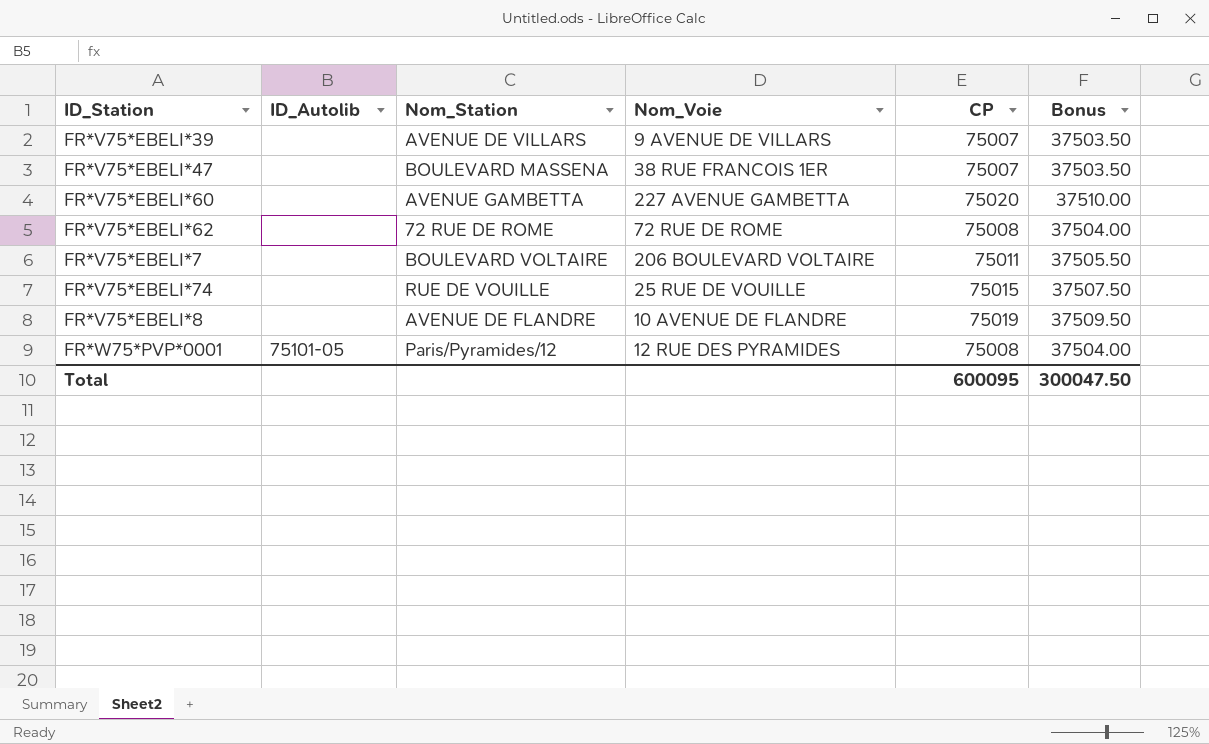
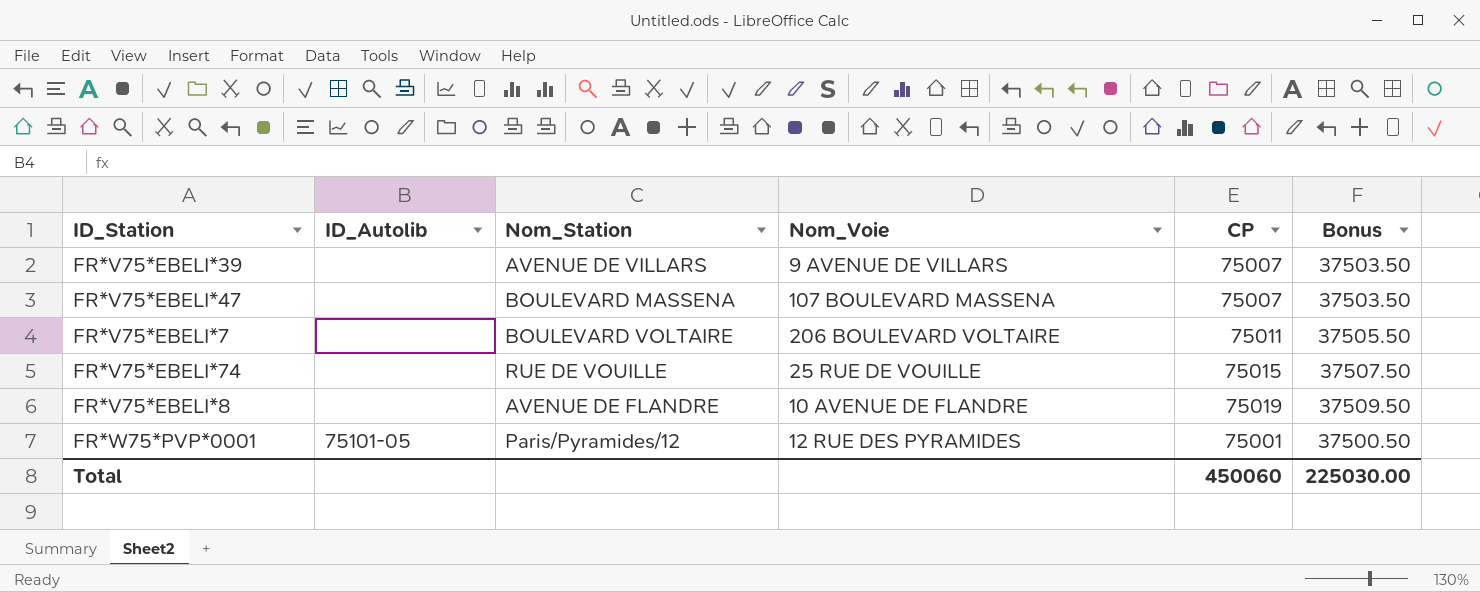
row FR*V75*EBELI*60: none | AVENUE GAMBETTA | 227 AVENUE GAMBETTA | 75020 | 37510.00 -> none
row FR*V75*EBELI*62: none | 72 RUE DE ROME | 72 RUE DE ROME | 75008 | 37504.00 -> none
FR*V75*EBELI*47 | Nom_Voie: 38 RUE FRANCOIS 1ER -> 107 BOULEVARD MASSENA
FR*W75*PVP*0001 | CP: 75008 -> 75001
FR*W75*PVP*0001 | Bonus: 37504.00 -> 37500.50
Total | CP: 600095 -> 450060
Total | Bonus: 300047.50 -> 225030.00

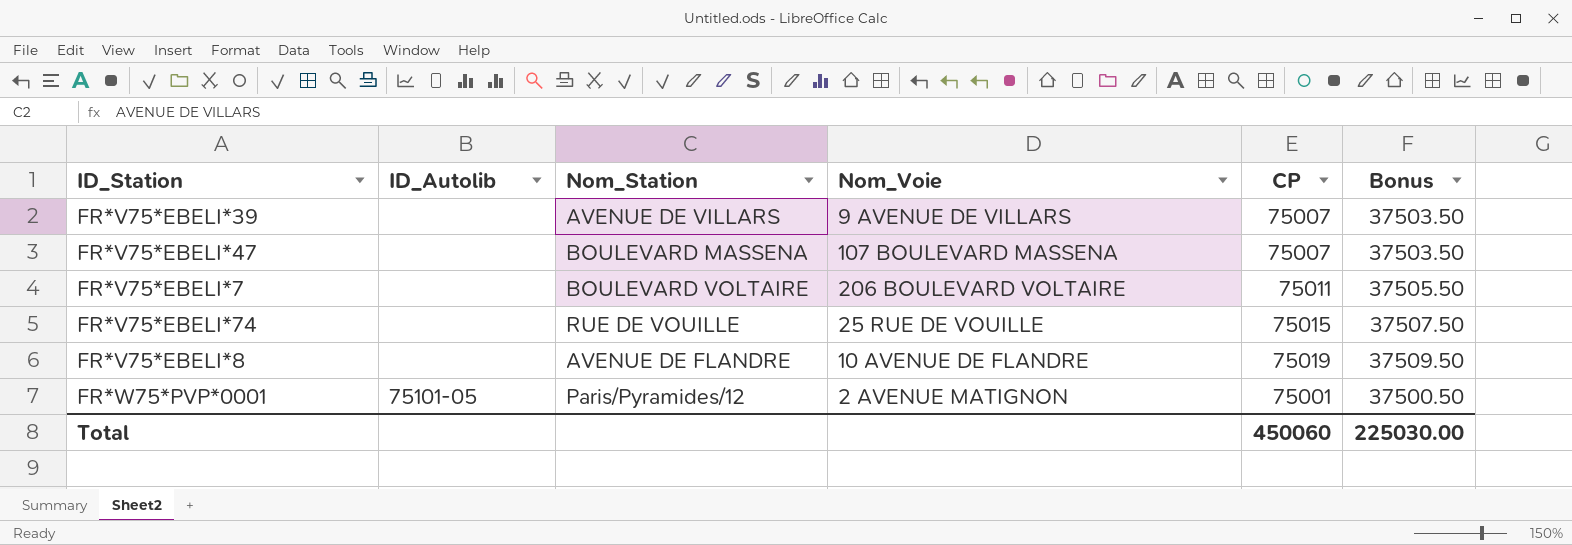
FR*W75*PVP*0001 | Nom_Voie: 12 RUE DES PYRAMIDES -> 2 AVENUE MATIGNON

